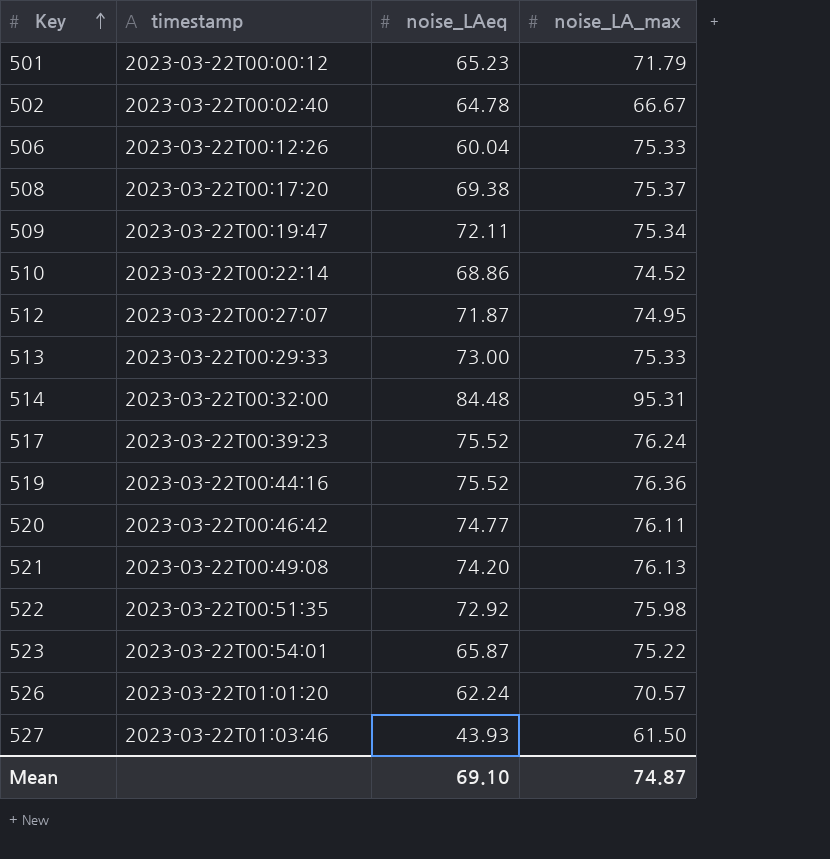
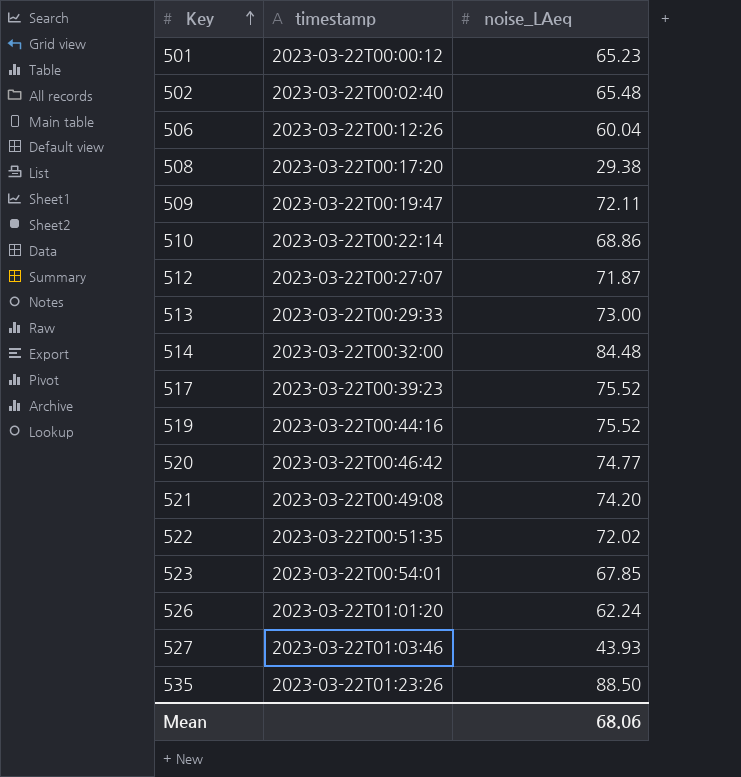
column noise_LA_max | position: 4 -> none
502 | noise_LAeq: 64.78 -> 65.48
508 | noise_LAeq: 69.38 -> 29.38
522 | noise_LAeq: 72.92 -> 72.02
523 | noise_LAeq: 65.87 -> 67.85
row 535: none -> 2023-03-22T01:23:26 | 88.50
Mean | noise_LAeq: 69.10 -> 68.06

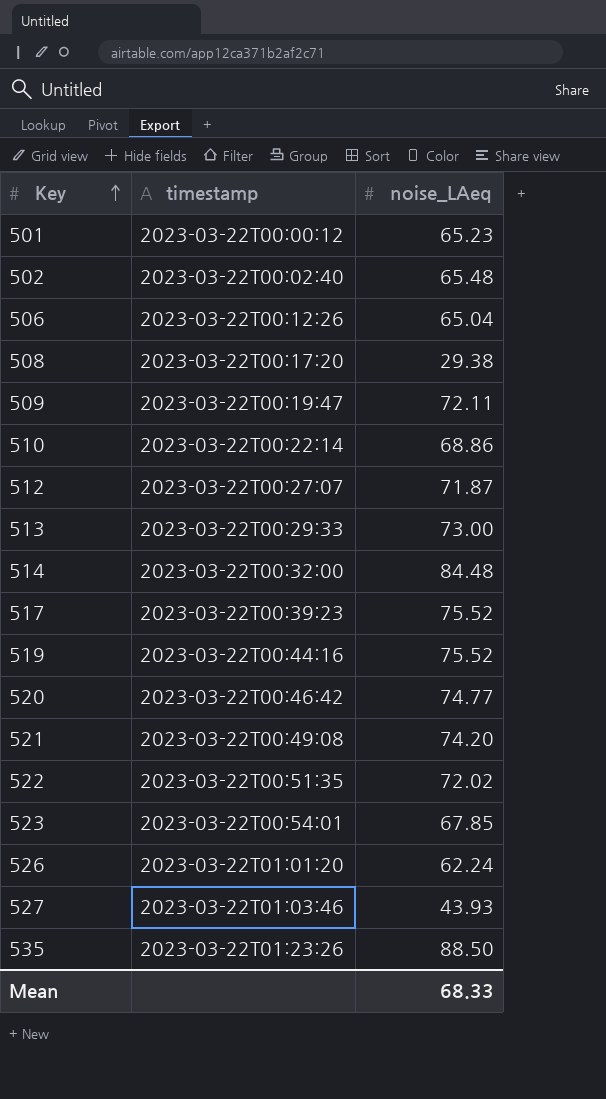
506 | noise_LAeq: 60.04 -> 65.04
Mean | noise_LAeq: 68.06 -> 68.33

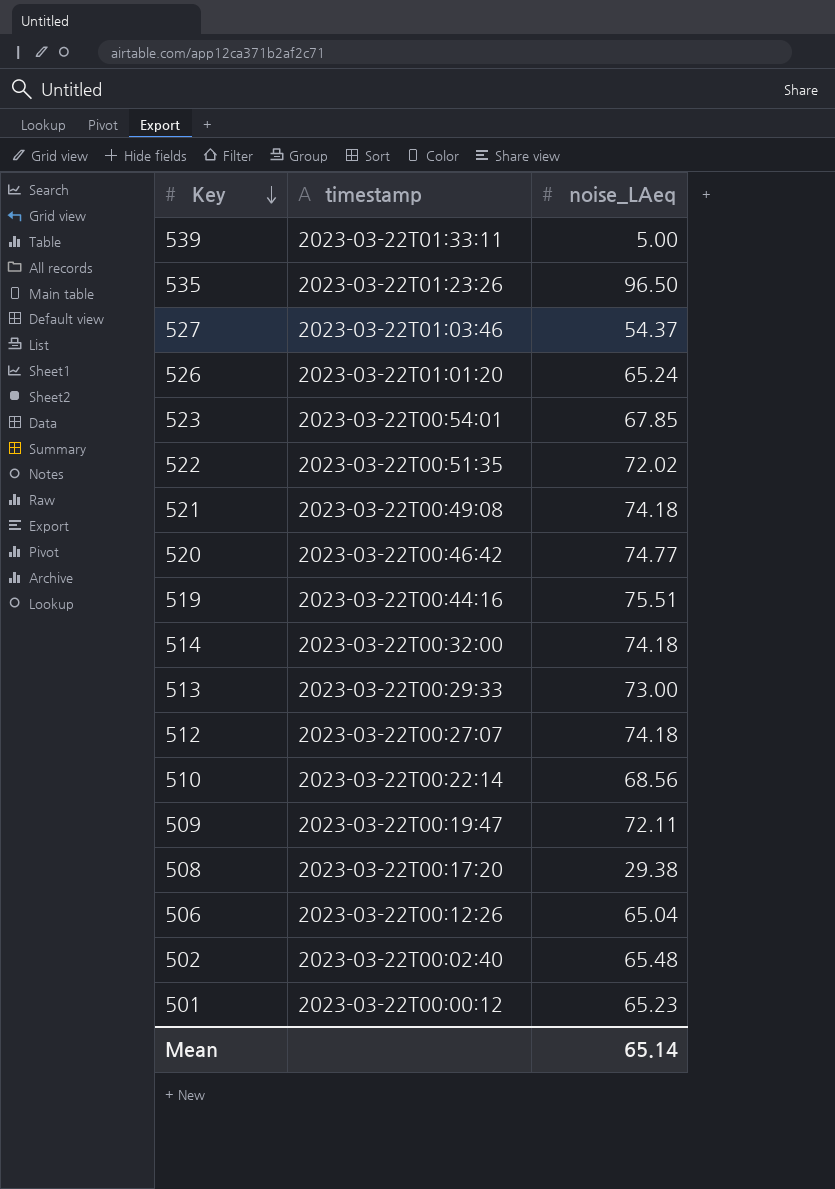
row order: Key ascending -> Key descending
row 517: 2023-03-22T00:39:23 | 75.52 -> none
row 539: none -> 2023-03-22T01:33:11 | 5.00
535 | noise_LAeq: 88.50 -> 96.50
527 | noise_LAeq: 43.93 -> 54.37
526 | noise_LAeq: 62.24 -> 65.24
521 | noise_LAeq: 74.20 -> 74.18
519 | noise_LAeq: 75.52 -> 75.51
514 | noise_LAeq: 84.48 -> 74.18
512 | noise_LAeq: 71.87 -> 74.18
510 | noise_LAeq: 68.86 -> 68.56
Mean | noise_LAeq: 68.33 -> 65.14

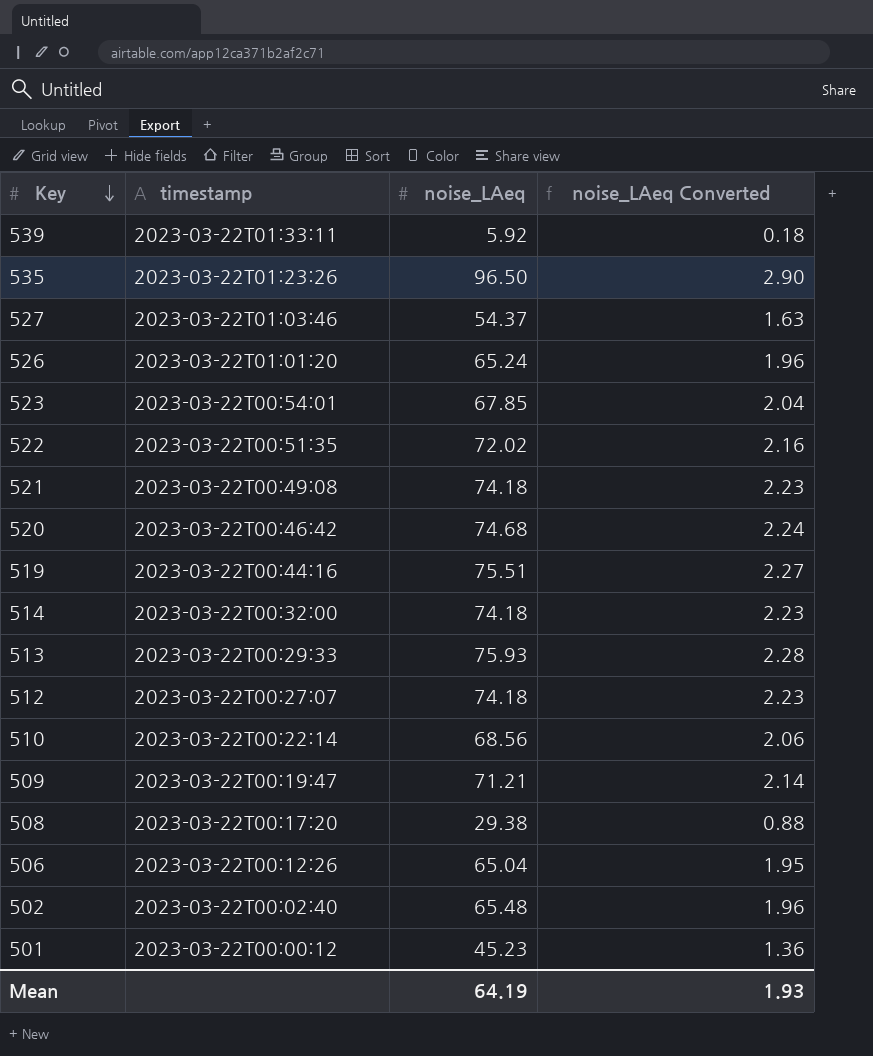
column noise_LAeq Converted | formula: none -> [noise_LAeq] * 0.03
539 | noise_LAeq: 5.00 -> 5.92
520 | noise_LAeq: 74.77 -> 74.68
513 | noise_LAeq: 73.00 -> 75.93
509 | noise_LAeq: 72.11 -> 71.21
501 | noise_LAeq: 65.23 -> 45.23
Mean | noise_LAeq: 65.14 -> 64.19

